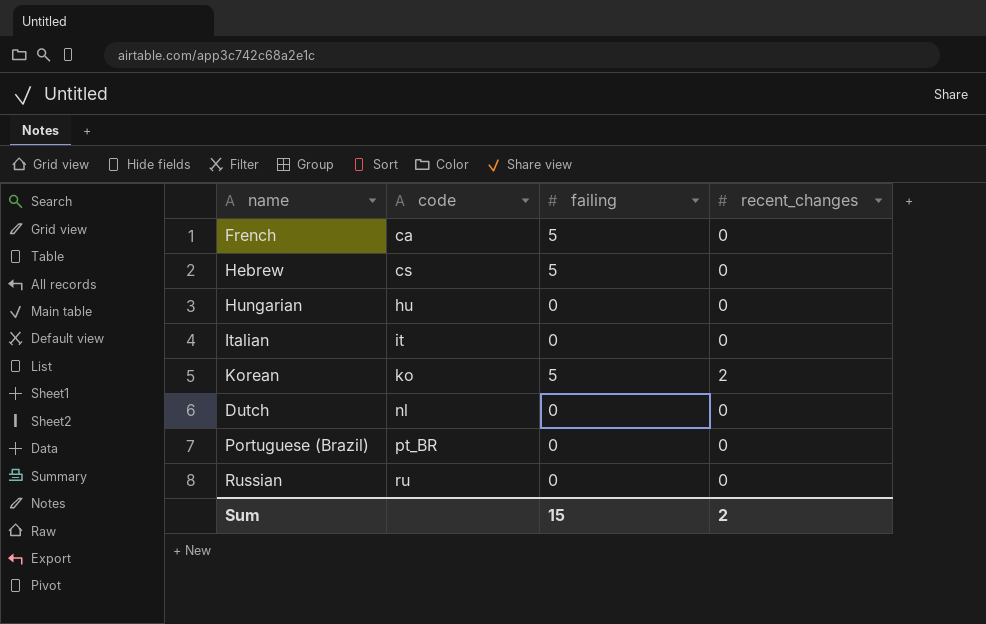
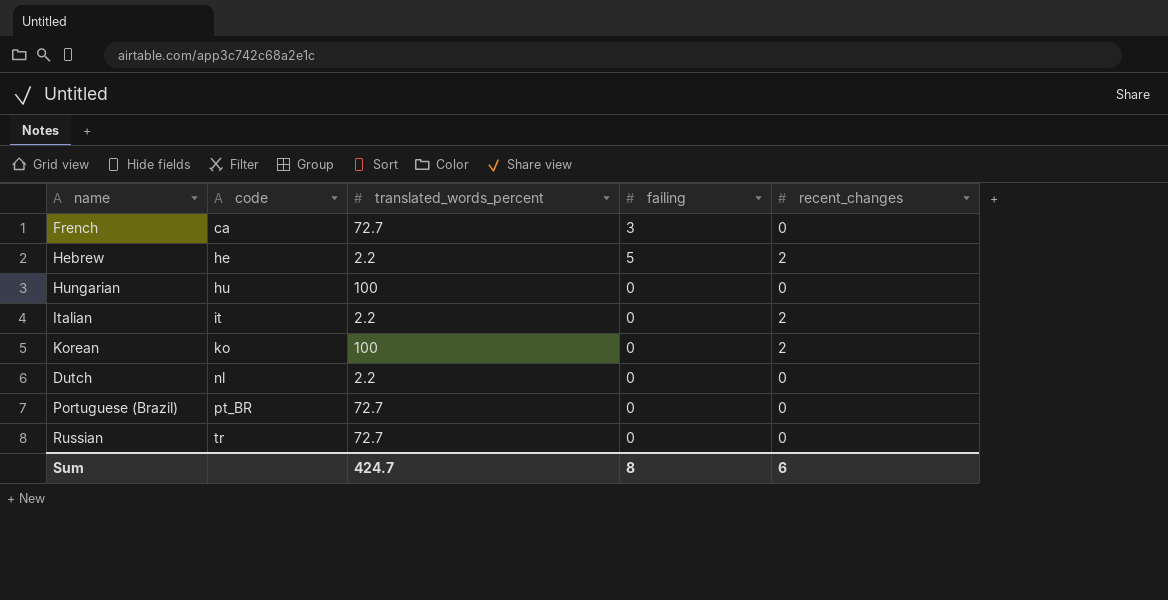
column translated_words_percent | position: none -> 3
French | failing: 5 -> 3
Hebrew | code: cs -> he
Hebrew | recent_changes: 0 -> 2
Italian | recent_changes: 0 -> 2
Korean | failing: 5 -> 0
Russian | code: ru -> tr
Sum | failing: 15 -> 8
Sum | recent_changes: 2 -> 6

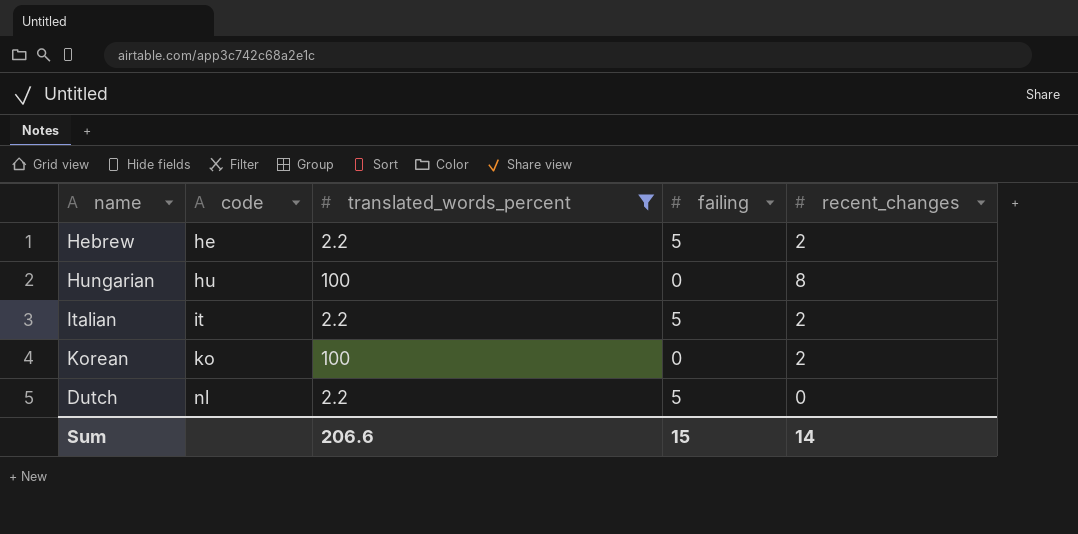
filter: none -> translated_words_percent != 72.7
Hungarian | recent_changes: 0 -> 8
Italian | failing: 0 -> 5
Dutch | failing: 0 -> 5
Sum | translated_words_percent: 424.7 -> 206.6
Sum | failing: 8 -> 15
Sum | recent_changes: 6 -> 14

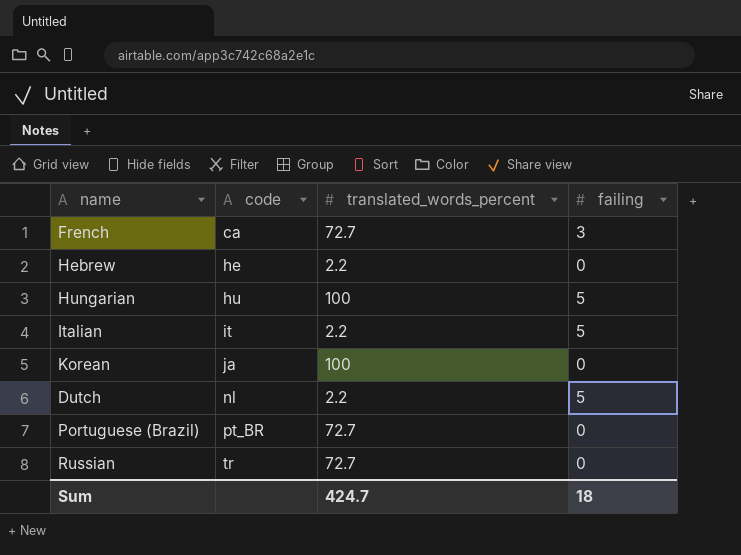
filter: translated_words_percent != 72.7 -> none
column recent_changes | position: 5 -> none
Hebrew | failing: 5 -> 0
Hungarian | failing: 0 -> 5
Korean | code: ko -> ja
Sum | translated_words_percent: 206.6 -> 424.7
Sum | failing: 15 -> 18

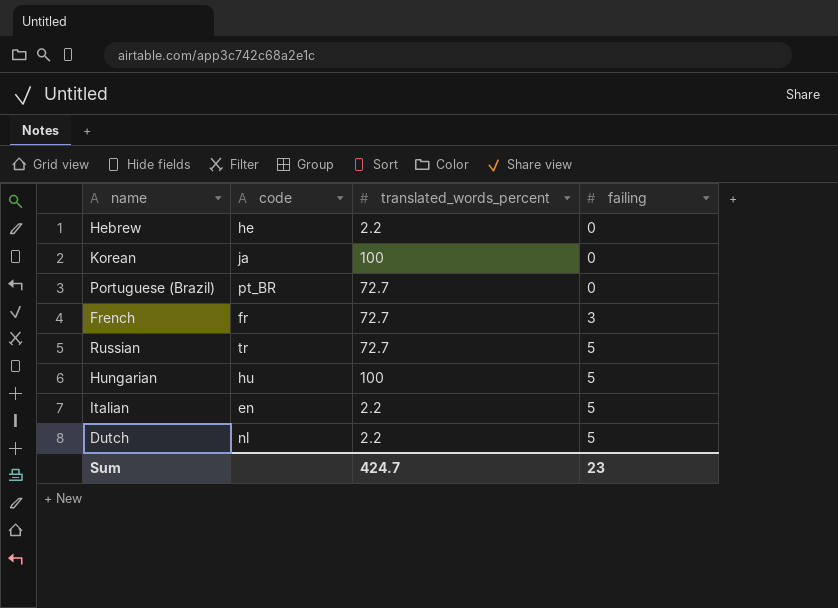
row order: code ascending -> failing ascending
French | code: ca -> fr
Russian | failing: 0 -> 5
Italian | code: it -> en
Sum | failing: 18 -> 23

